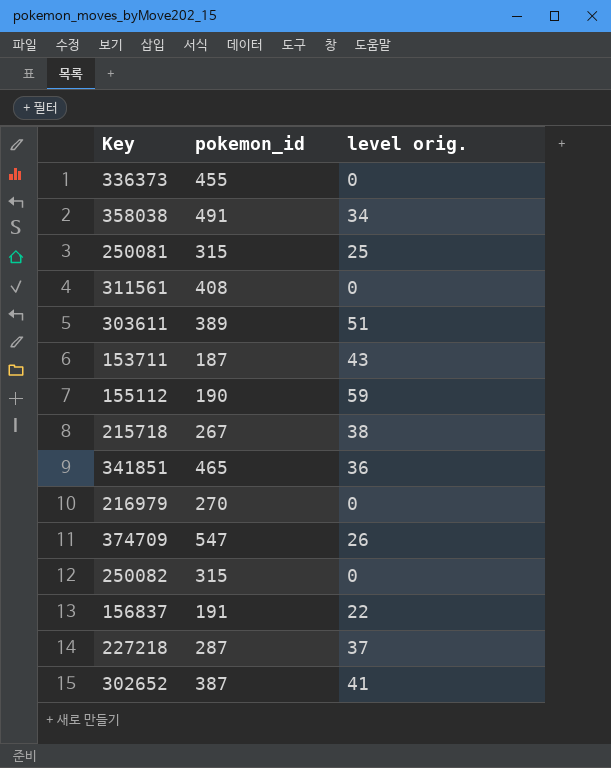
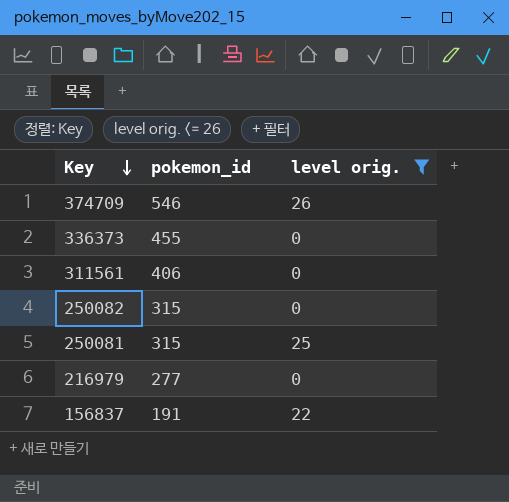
filter: none -> level orig. <= 26
row order: none -> Key descending
374709 | pokemon_id: 547 -> 546
311561 | pokemon_id: 408 -> 406
216979 | pokemon_id: 270 -> 277

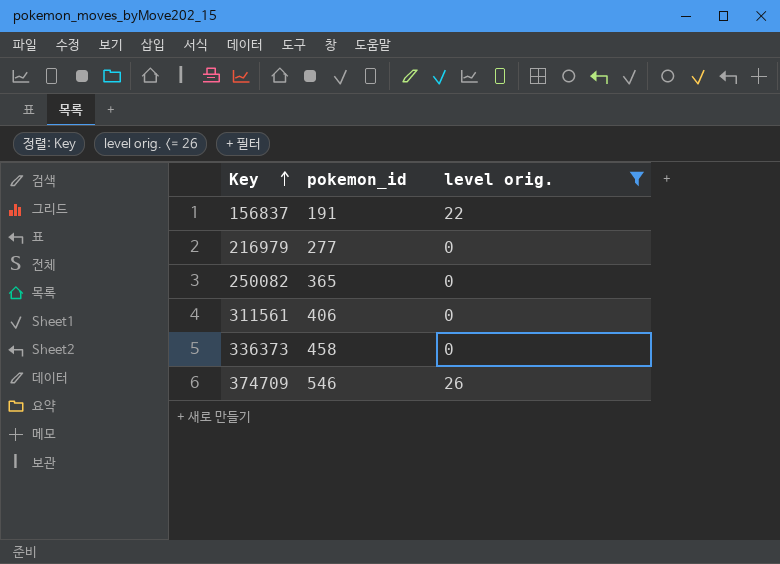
row order: Key descending -> Key ascending
row 250081: 315 | 25 -> none
250082 | pokemon_id: 315 -> 365
336373 | pokemon_id: 455 -> 458

